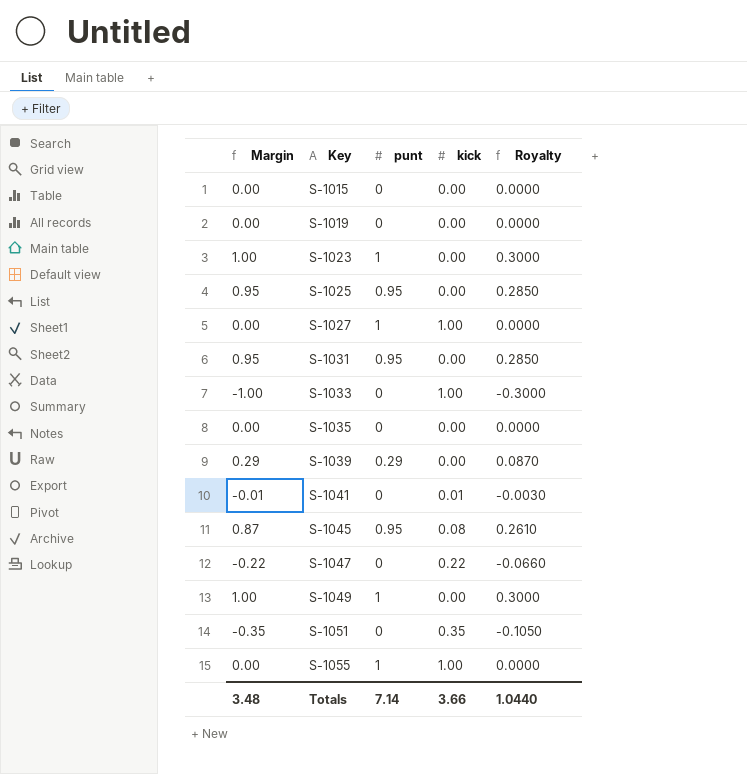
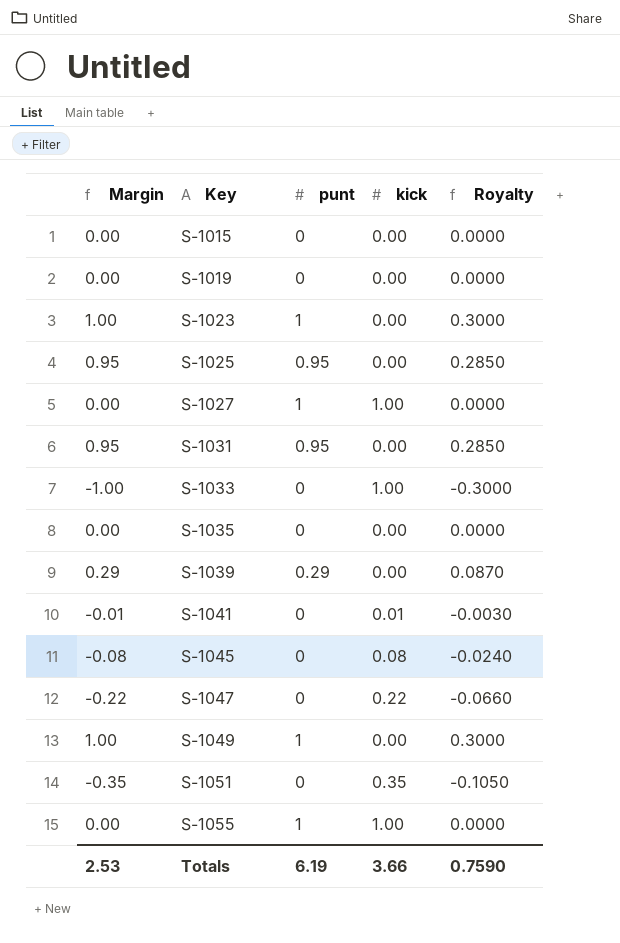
S-1045 | Margin: 0.87 -> -0.08
S-1045 | punt: 0.95 -> 0
S-1045 | Royalty: 0.2610 -> -0.0240
Totals | Margin: 3.48 -> 2.53
Totals | punt: 7.14 -> 6.19
Totals | Royalty: 1.0440 -> 0.7590

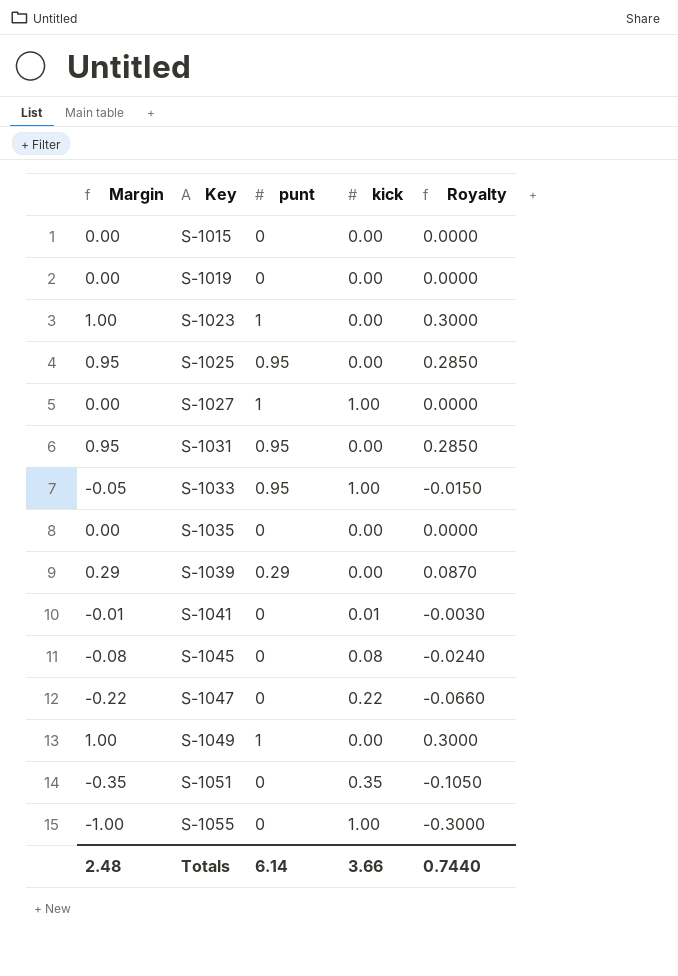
S-1033 | Margin: -1.00 -> -0.05
S-1033 | punt: 0 -> 0.95
S-1033 | Royalty: -0.3000 -> -0.0150
S-1055 | Margin: 0.00 -> -1.00
S-1055 | punt: 1 -> 0
S-1055 | Royalty: 0.0000 -> -0.3000
Totals | Margin: 2.53 -> 2.48
Totals | punt: 6.19 -> 6.14
Totals | Royalty: 0.7590 -> 0.7440

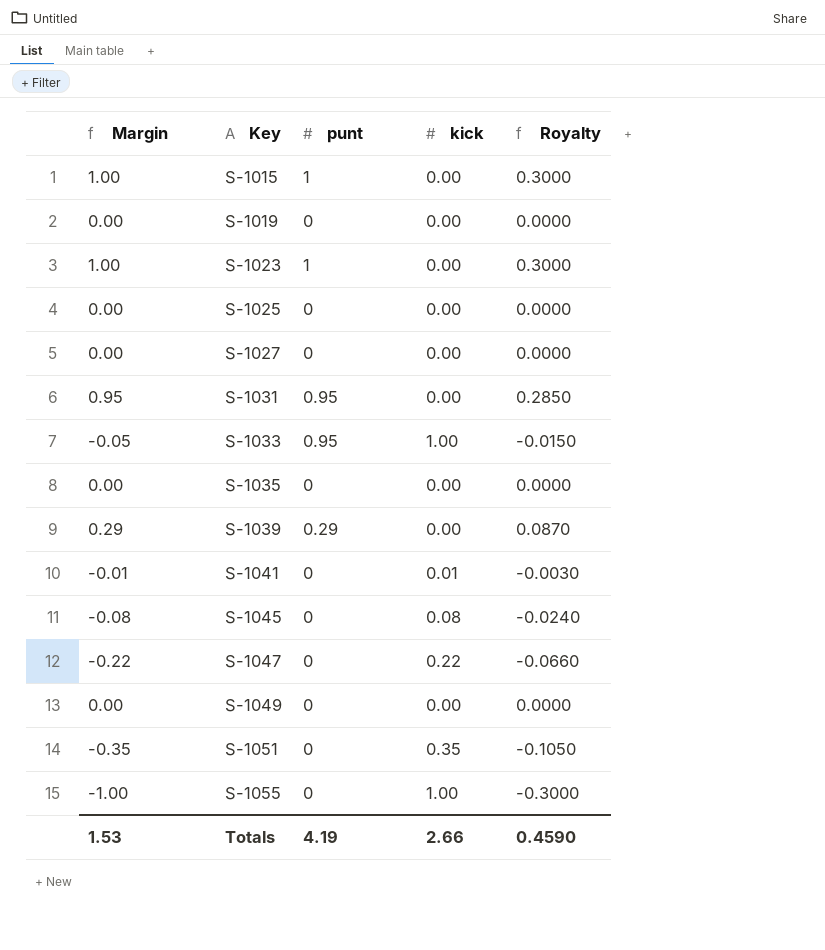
S-1015 | Margin: 0.00 -> 1.00
S-1015 | punt: 0 -> 1
S-1015 | Royalty: 0.0000 -> 0.3000
S-1025 | Margin: 0.95 -> 0.00
S-1025 | punt: 0.95 -> 0
S-1025 | Royalty: 0.2850 -> 0.0000
S-1027 | punt: 1 -> 0
S-1027 | kick: 1.00 -> 0.00
S-1049 | Margin: 1.00 -> 0.00
S-1049 | punt: 1 -> 0
S-1049 | Royalty: 0.3000 -> 0.0000
Totals | Margin: 2.48 -> 1.53
Totals | punt: 6.14 -> 4.19
Totals | kick: 3.66 -> 2.66
Totals | Royalty: 0.7440 -> 0.4590

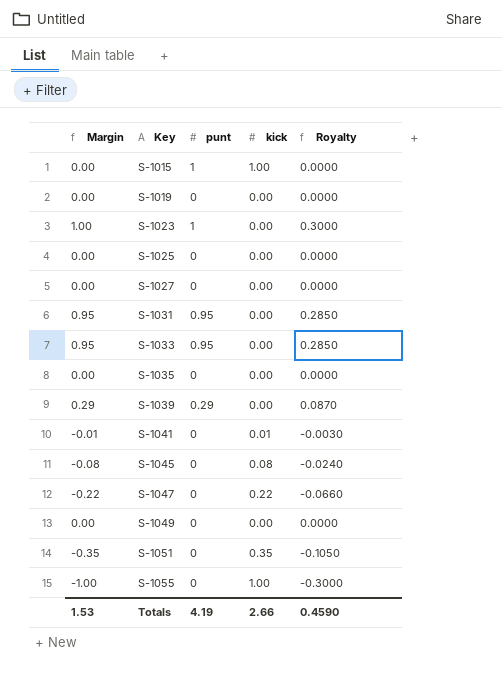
S-1015 | Margin: 1.00 -> 0.00
S-1015 | kick: 0.00 -> 1.00
S-1015 | Royalty: 0.3000 -> 0.0000
S-1033 | Margin: -0.05 -> 0.95
S-1033 | kick: 1.00 -> 0.00
S-1033 | Royalty: -0.0150 -> 0.2850

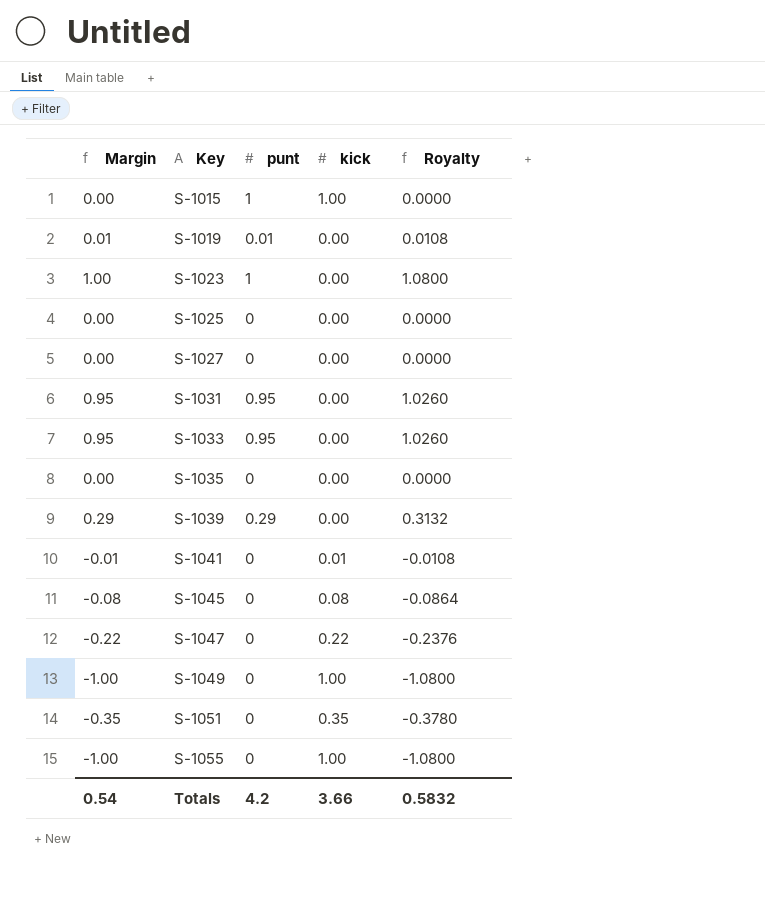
column Royalty | formula: [Margin] * 0.3 -> [Margin] * 1.08
S-1019 | Margin: 0.00 -> 0.01
S-1019 | punt: 0 -> 0.01
S-1049 | Margin: 0.00 -> -1.00
S-1049 | kick: 0.00 -> 1.00
Totals | Margin: 1.53 -> 0.54
Totals | punt: 4.19 -> 4.2
Totals | kick: 2.66 -> 3.66
Totals | Royalty: 0.4590 -> 0.5832

